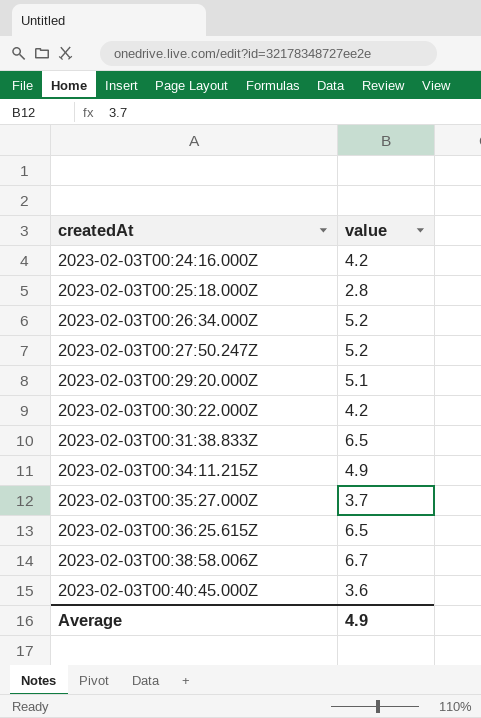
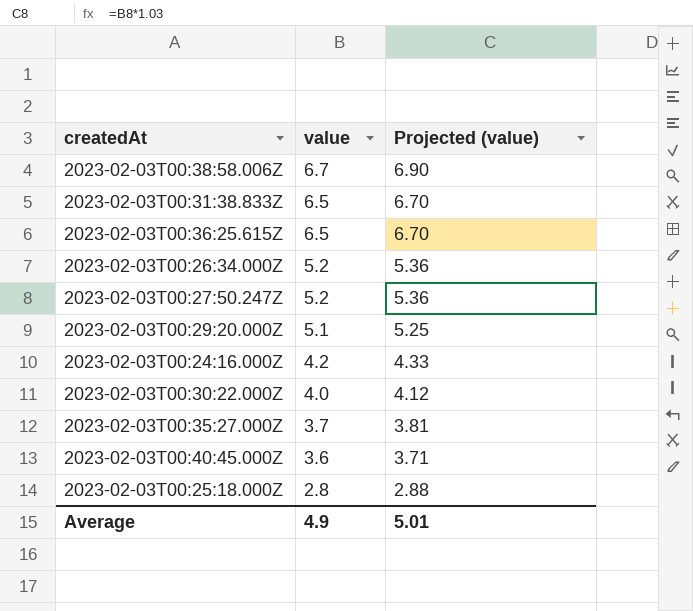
row order: createdAt ascending -> value descending
column Projected (value) | formula: none -> [value] * 1.03
row 2023-02-03T00:34:11.215Z: 4.9 -> none
2023-02-03T00:30:22.000Z | value: 4.2 -> 4.0

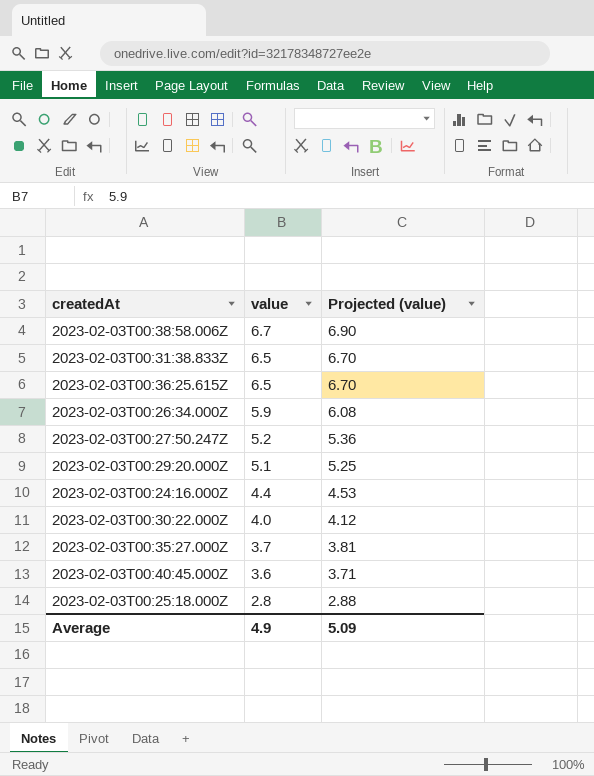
2023-02-03T00:26:34.000Z | value: 5.2 -> 5.9
2023-02-03T00:26:34.000Z | Projected (value): 5.36 -> 6.08
2023-02-03T00:24:16.000Z | value: 4.2 -> 4.4
2023-02-03T00:24:16.000Z | Projected (value): 4.33 -> 4.53
Average | Projected (value): 5.01 -> 5.09

